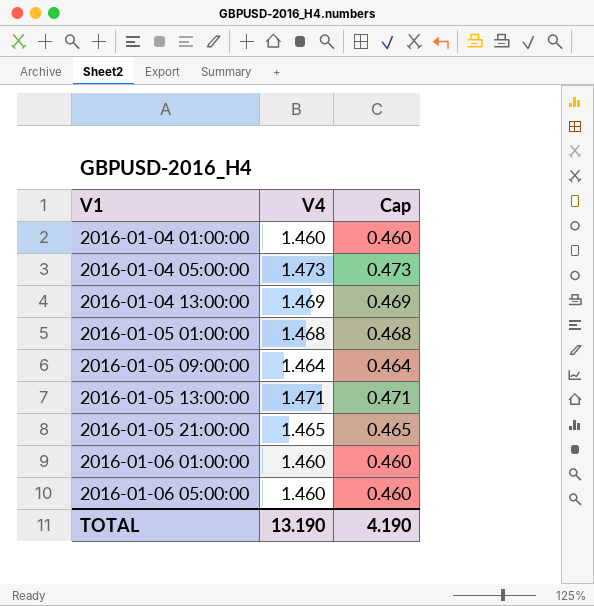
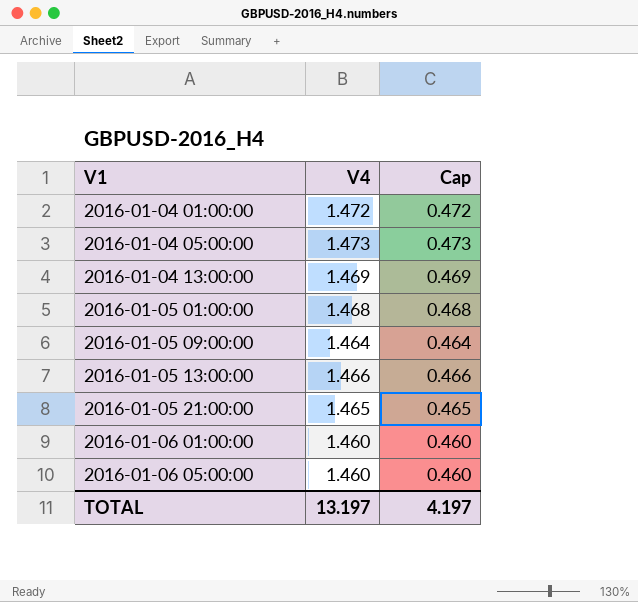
2016-01-04 01:00:00 | V4: 1.460 -> 1.472
2016-01-04 01:00:00 | Cap: 0.460 -> 0.472
2016-01-05 13:00:00 | V4: 1.471 -> 1.466
2016-01-05 13:00:00 | Cap: 0.471 -> 0.466
TOTAL | V4: 13.190 -> 13.197
TOTAL | Cap: 4.190 -> 4.197

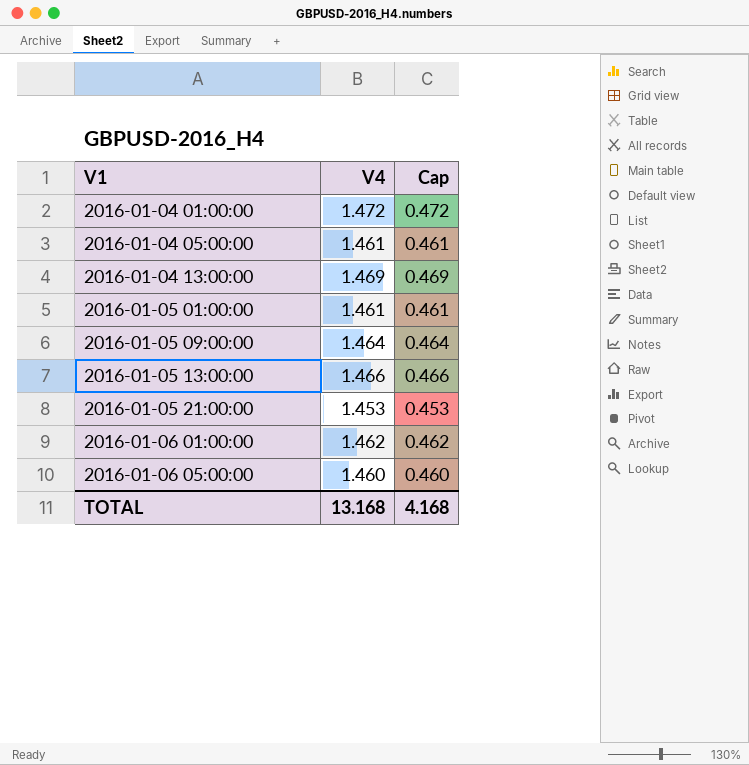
2016-01-04 05:00:00 | V4: 1.473 -> 1.461
2016-01-04 05:00:00 | Cap: 0.473 -> 0.461
2016-01-05 01:00:00 | V4: 1.468 -> 1.461
2016-01-05 01:00:00 | Cap: 0.468 -> 0.461
2016-01-05 21:00:00 | V4: 1.465 -> 1.453
2016-01-05 21:00:00 | Cap: 0.465 -> 0.453
2016-01-06 01:00:00 | V4: 1.460 -> 1.462
2016-01-06 01:00:00 | Cap: 0.460 -> 0.462
TOTAL | V4: 13.197 -> 13.168
TOTAL | Cap: 4.197 -> 4.168

